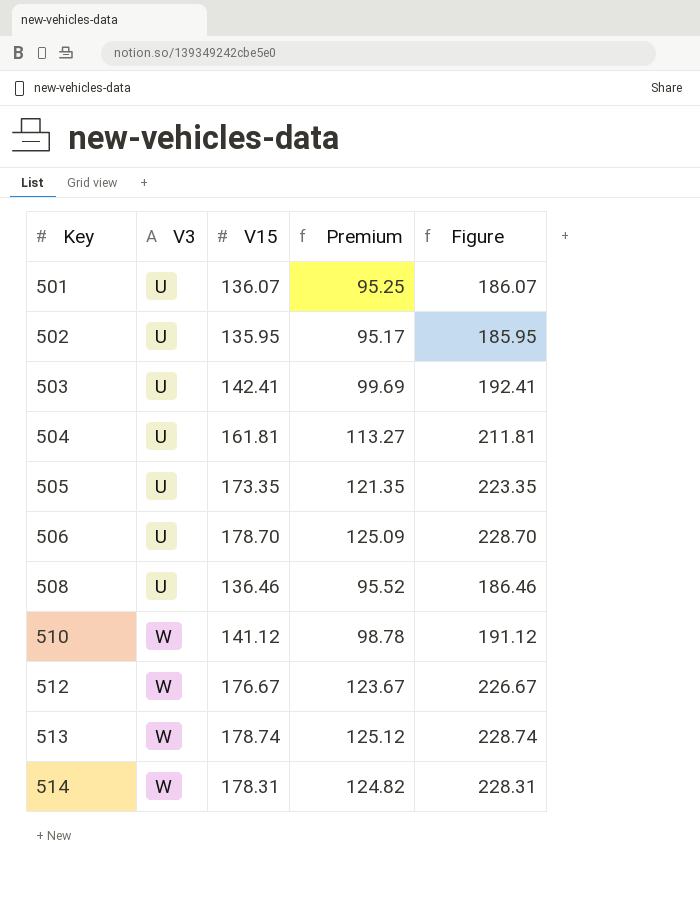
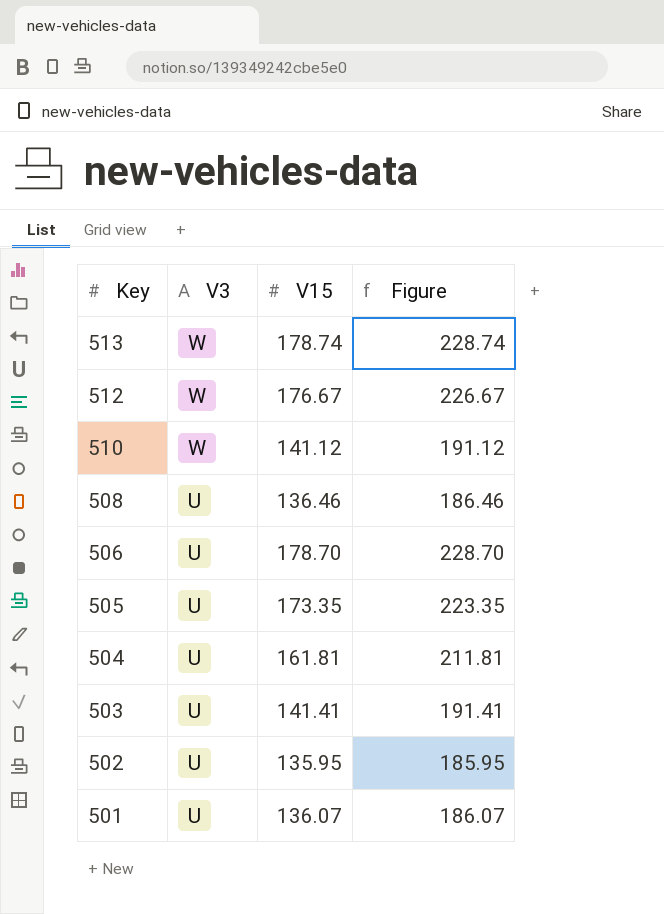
row order: Key ascending -> Key descending
column Premium | formula: [V15] * 0.7 -> none
row 514: W | 178.31 | 124.82 | 228.31 -> none
503 | V15: 142.41 -> 141.41
503 | Figure: 192.41 -> 191.41

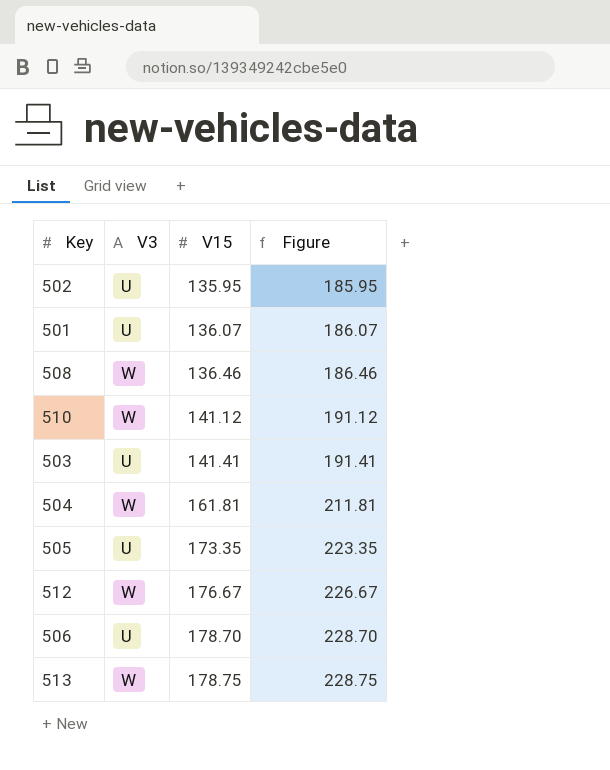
row order: Key descending -> V15 ascending
508 | V3: U -> W
504 | V3: U -> W
513 | V15: 178.74 -> 178.75
513 | Figure: 228.74 -> 228.75

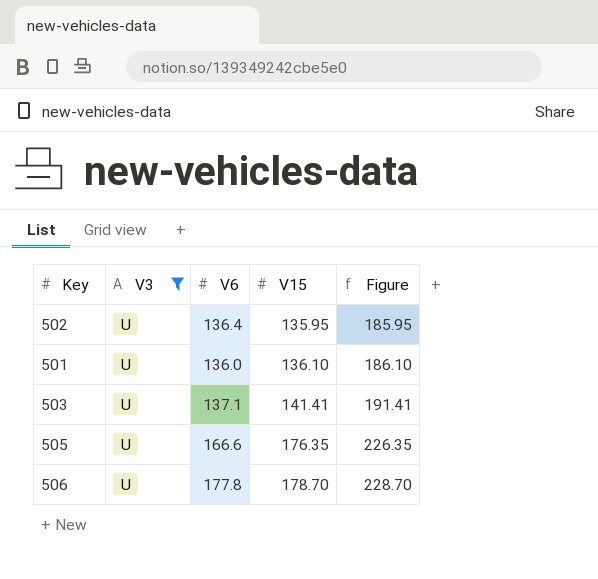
filter: none -> V3 = U
column V6 | position: none -> 3
501 | V15: 136.07 -> 136.10
501 | Figure: 186.07 -> 186.10
505 | V15: 173.35 -> 176.35
505 | Figure: 223.35 -> 226.35

